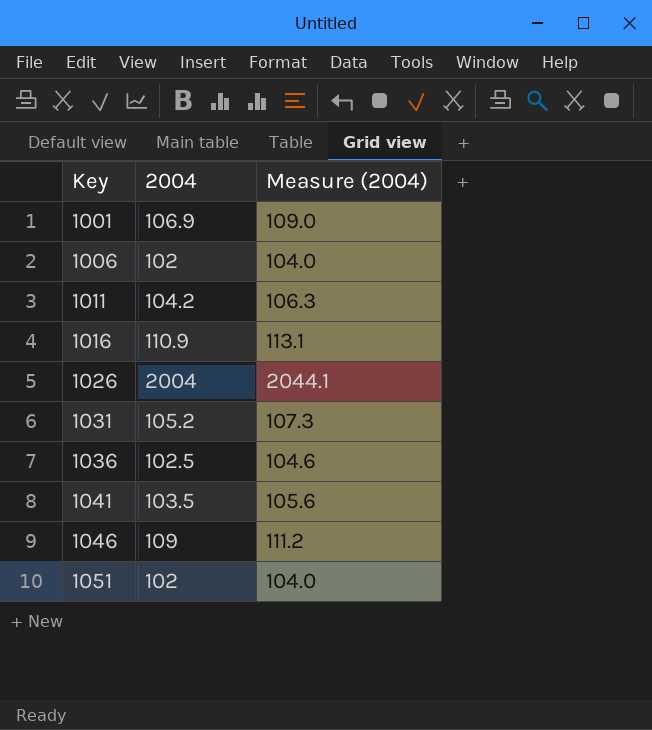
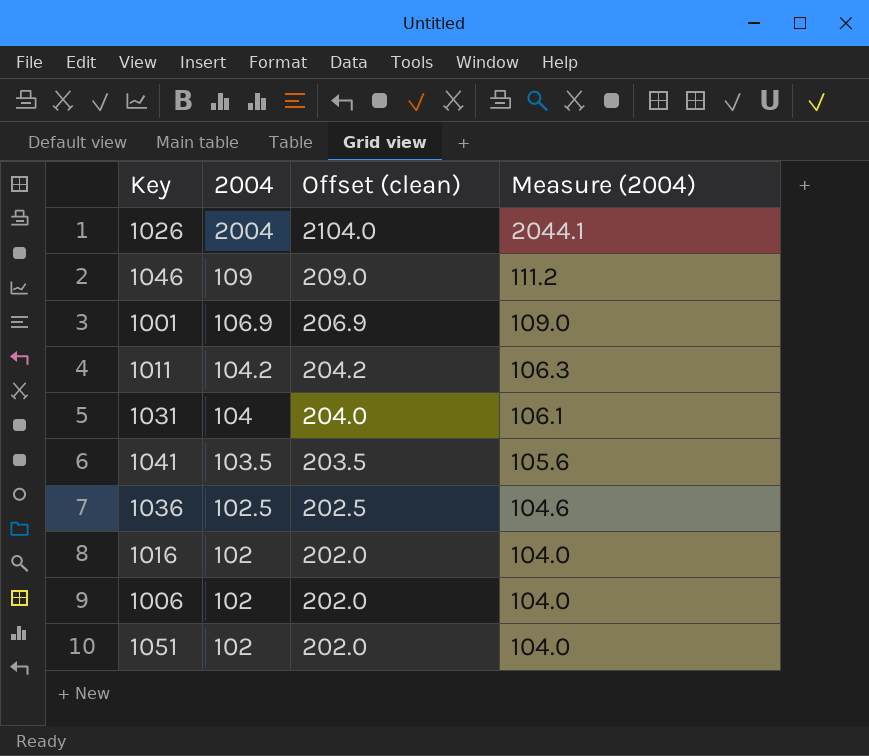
row order: Key ascending -> 2004 descending
column Offset (clean) | formula: none -> [2004] + 100
1031 | 2004: 105.2 -> 104
1031 | Measure (2004): 107.3 -> 106.1
1016 | 2004: 110.9 -> 102
1016 | Measure (2004): 113.1 -> 104.0

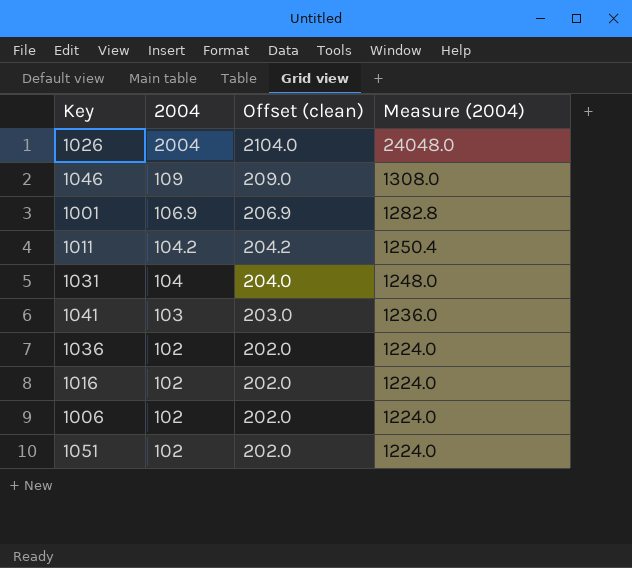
column Measure (2004) | formula: [2004] * 1.02 -> [2004] * 12
1041 | 2004: 103.5 -> 103
1041 | Offset (clean): 203.5 -> 203.0
1036 | 2004: 102.5 -> 102
1036 | Offset (clean): 202.5 -> 202.0

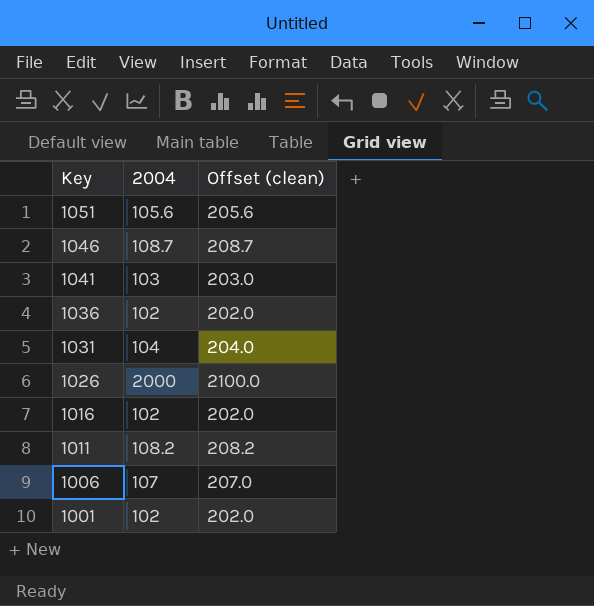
row order: 2004 descending -> Key descending
column Measure (2004) | formula: [2004] * 12 -> none
1051 | 2004: 102 -> 105.6
1051 | Offset (clean): 202.0 -> 205.6
1046 | 2004: 109 -> 108.7
1046 | Offset (clean): 209.0 -> 208.7
1026 | 2004: 2004 -> 2000
1026 | Offset (clean): 2104.0 -> 2100.0
1011 | 2004: 104.2 -> 108.2
1011 | Offset (clean): 204.2 -> 208.2
1006 | 2004: 102 -> 107
1006 | Offset (clean): 202.0 -> 207.0
1001 | 2004: 106.9 -> 102
1001 | Offset (clean): 206.9 -> 202.0

